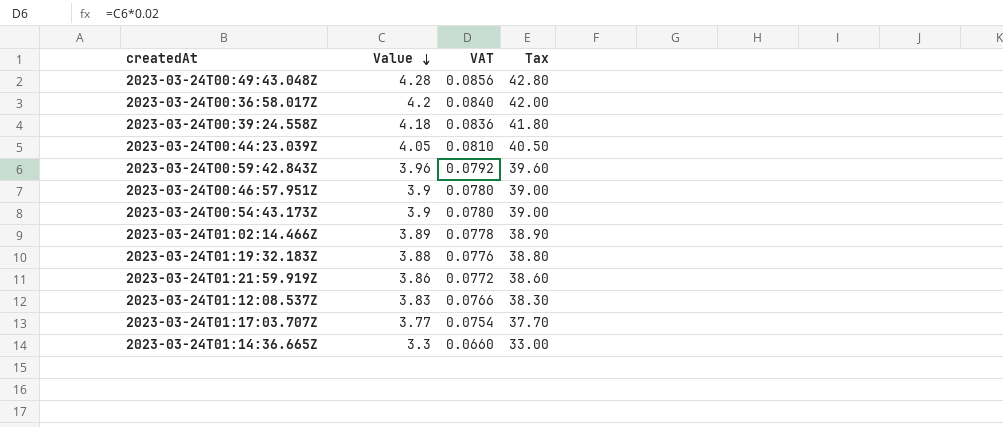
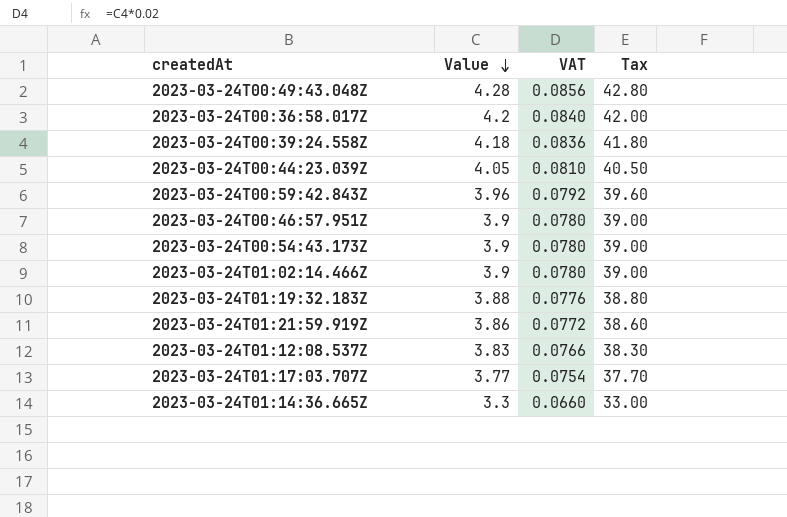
2023-03-24T01:02:14.466Z | Value: 3.89 -> 3.9
2023-03-24T01:02:14.466Z | VAT: 0.0778 -> 0.0780
2023-03-24T01:02:14.466Z | Tax: 38.90 -> 39.00

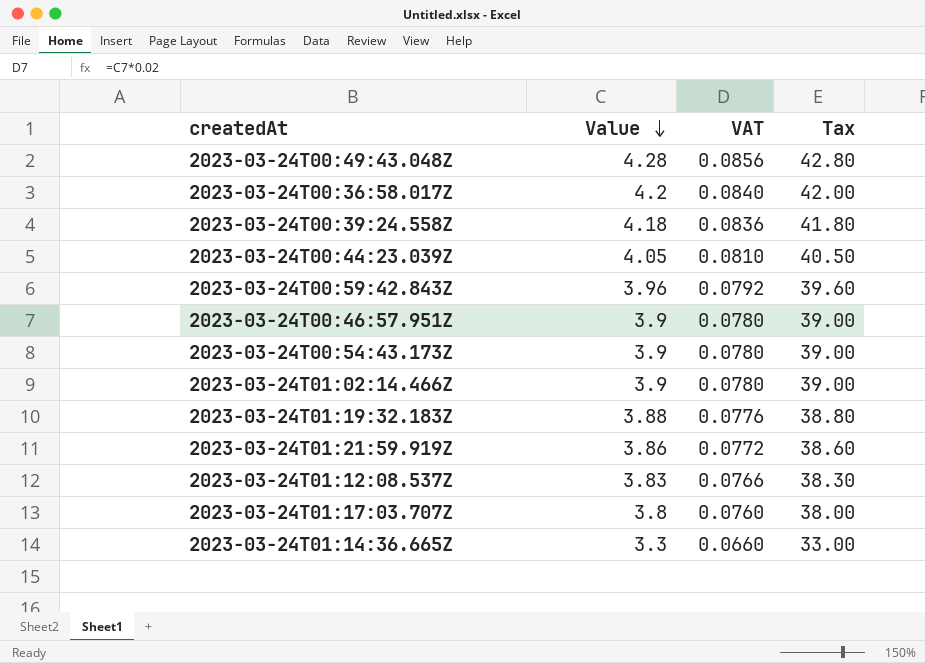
2023-03-24T01:17:03.707Z | Value: 3.77 -> 3.8
2023-03-24T01:17:03.707Z | VAT: 0.0754 -> 0.0760
2023-03-24T01:17:03.707Z | Tax: 37.70 -> 38.00

